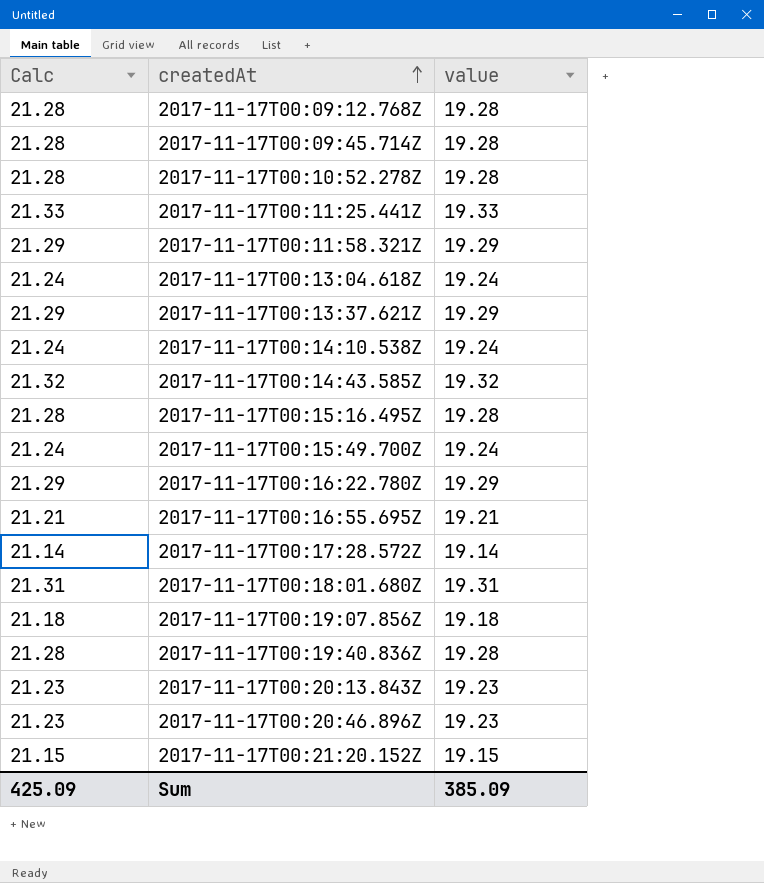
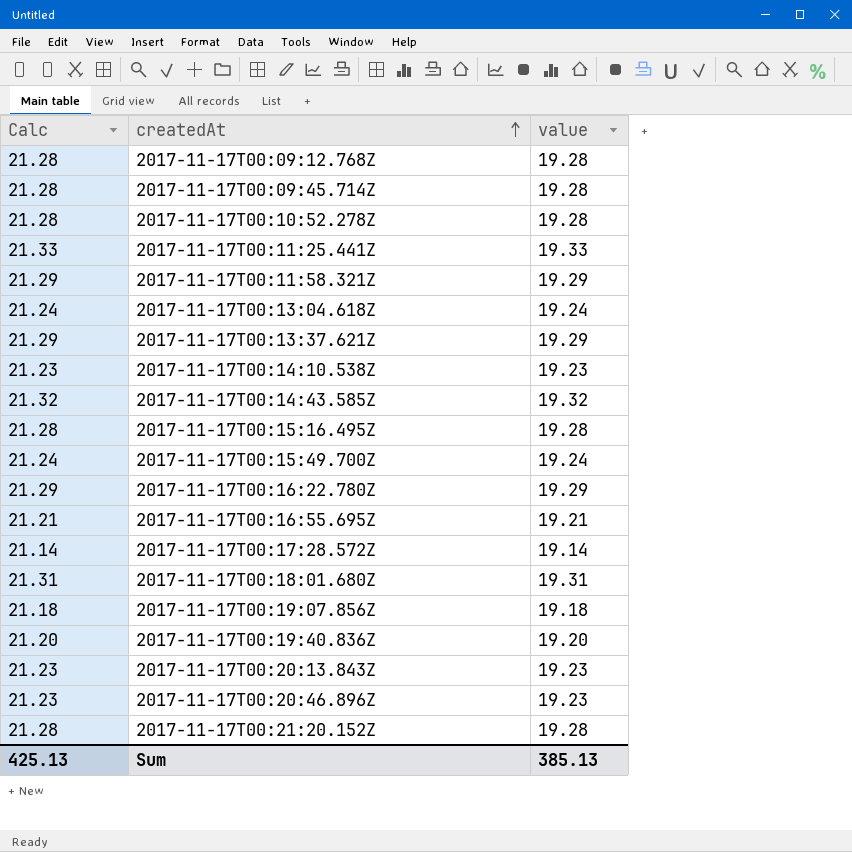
2017-11-17T00:14:10.538Z | Calc: 21.24 -> 21.23
2017-11-17T00:14:10.538Z | value: 19.24 -> 19.23
2017-11-17T00:19:40.836Z | Calc: 21.28 -> 21.20
2017-11-17T00:19:40.836Z | value: 19.28 -> 19.20
2017-11-17T00:21:20.152Z | Calc: 21.15 -> 21.28
2017-11-17T00:21:20.152Z | value: 19.15 -> 19.28
Sum | Calc: 425.09 -> 425.13
Sum | value: 385.09 -> 385.13

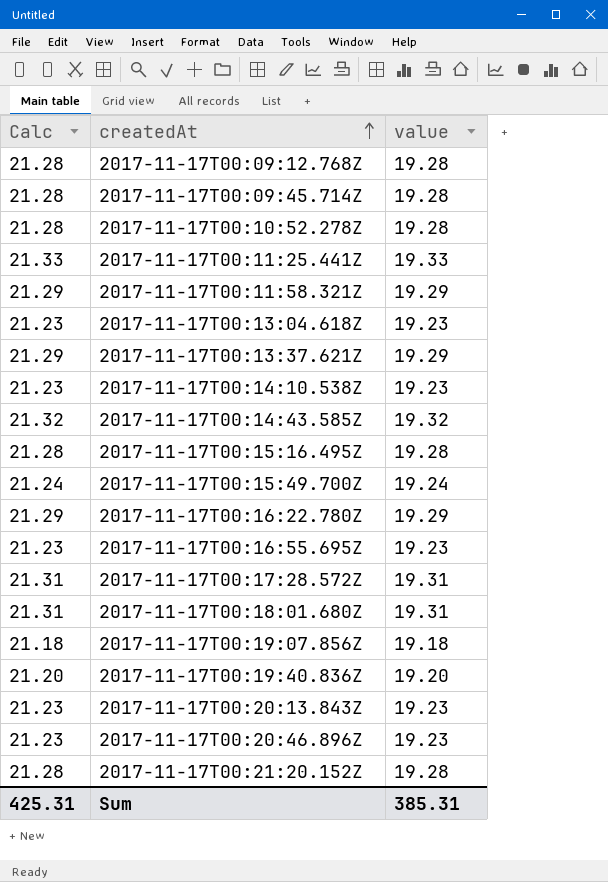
2017-11-17T00:13:04.618Z | Calc: 21.24 -> 21.23
2017-11-17T00:13:04.618Z | value: 19.24 -> 19.23
2017-11-17T00:16:55.695Z | Calc: 21.21 -> 21.23
2017-11-17T00:16:55.695Z | value: 19.21 -> 19.23
2017-11-17T00:17:28.572Z | Calc: 21.14 -> 21.31
2017-11-17T00:17:28.572Z | value: 19.14 -> 19.31
Sum | Calc: 425.13 -> 425.31
Sum | value: 385.13 -> 385.31

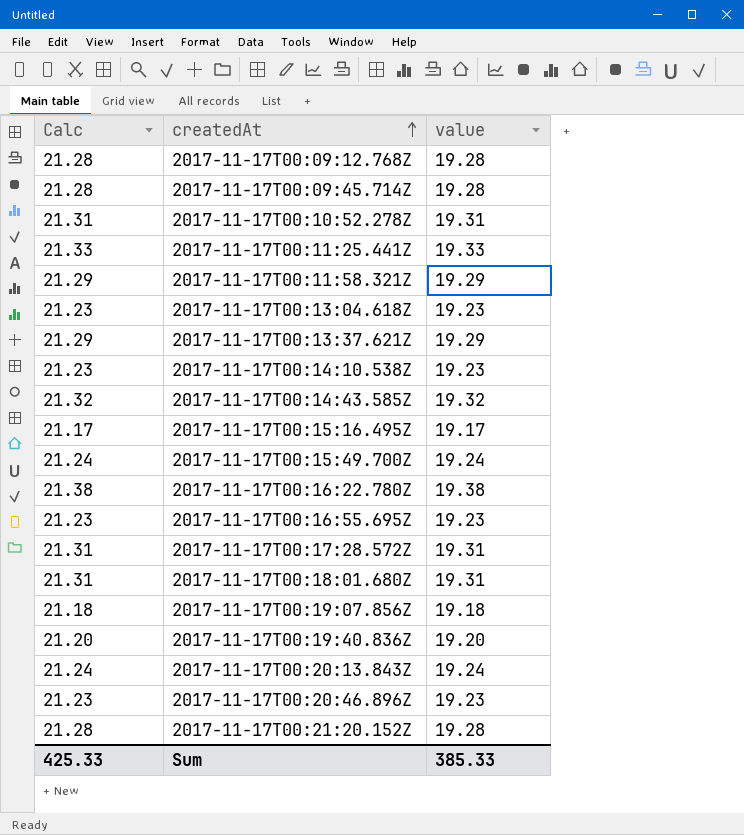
2017-11-17T00:10:52.278Z | Calc: 21.28 -> 21.31
2017-11-17T00:10:52.278Z | value: 19.28 -> 19.31
2017-11-17T00:15:16.495Z | Calc: 21.28 -> 21.17
2017-11-17T00:15:16.495Z | value: 19.28 -> 19.17
2017-11-17T00:16:22.780Z | Calc: 21.29 -> 21.38
2017-11-17T00:16:22.780Z | value: 19.29 -> 19.38
2017-11-17T00:20:13.843Z | Calc: 21.23 -> 21.24
2017-11-17T00:20:13.843Z | value: 19.23 -> 19.24
Sum | Calc: 425.31 -> 425.33
Sum | value: 385.31 -> 385.33

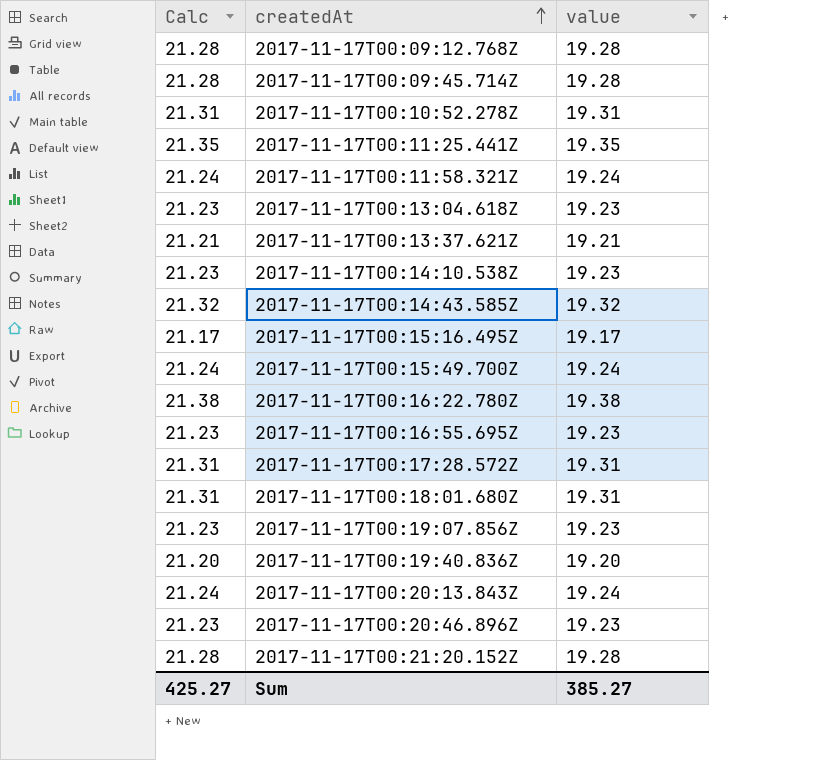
2017-11-17T00:11:25.441Z | Calc: 21.33 -> 21.35
2017-11-17T00:11:25.441Z | value: 19.33 -> 19.35
2017-11-17T00:11:58.321Z | Calc: 21.29 -> 21.24
2017-11-17T00:11:58.321Z | value: 19.29 -> 19.24
2017-11-17T00:13:37.621Z | Calc: 21.29 -> 21.21
2017-11-17T00:13:37.621Z | value: 19.29 -> 19.21
2017-11-17T00:19:07.856Z | Calc: 21.18 -> 21.23
2017-11-17T00:19:07.856Z | value: 19.18 -> 19.23
Sum | Calc: 425.33 -> 425.27
Sum | value: 385.33 -> 385.27

